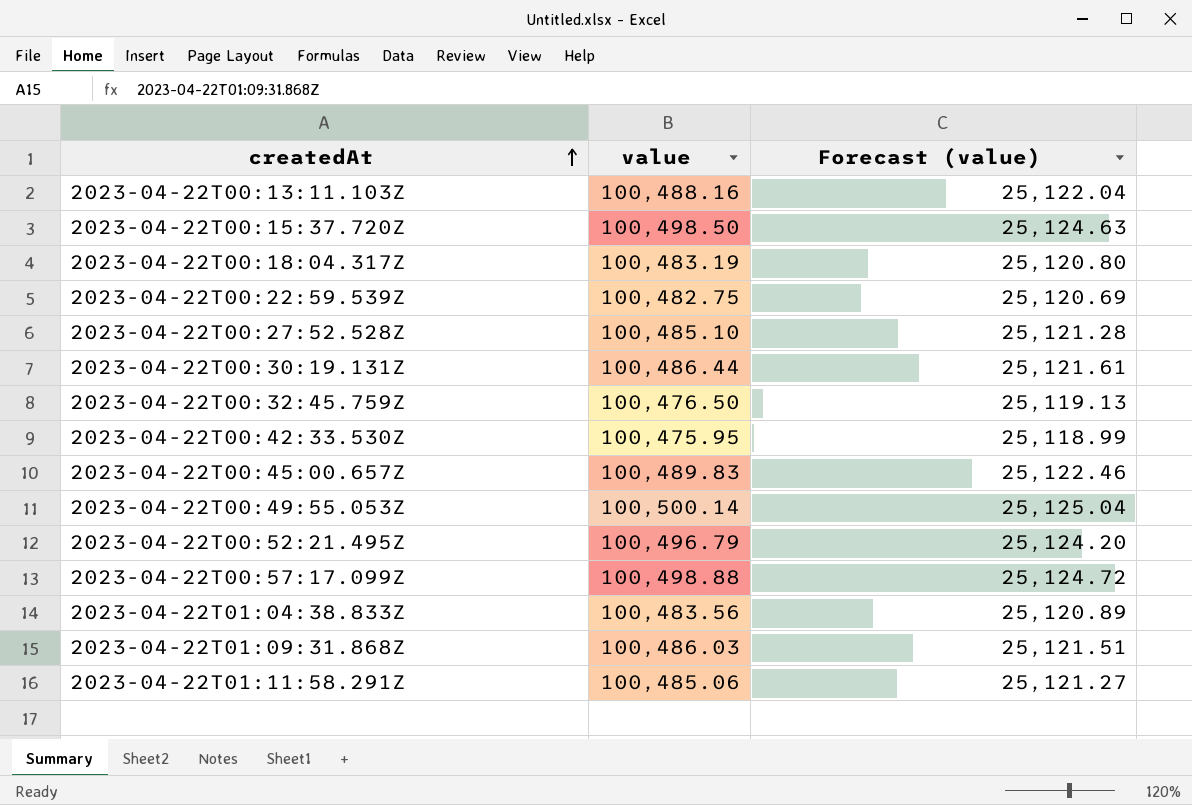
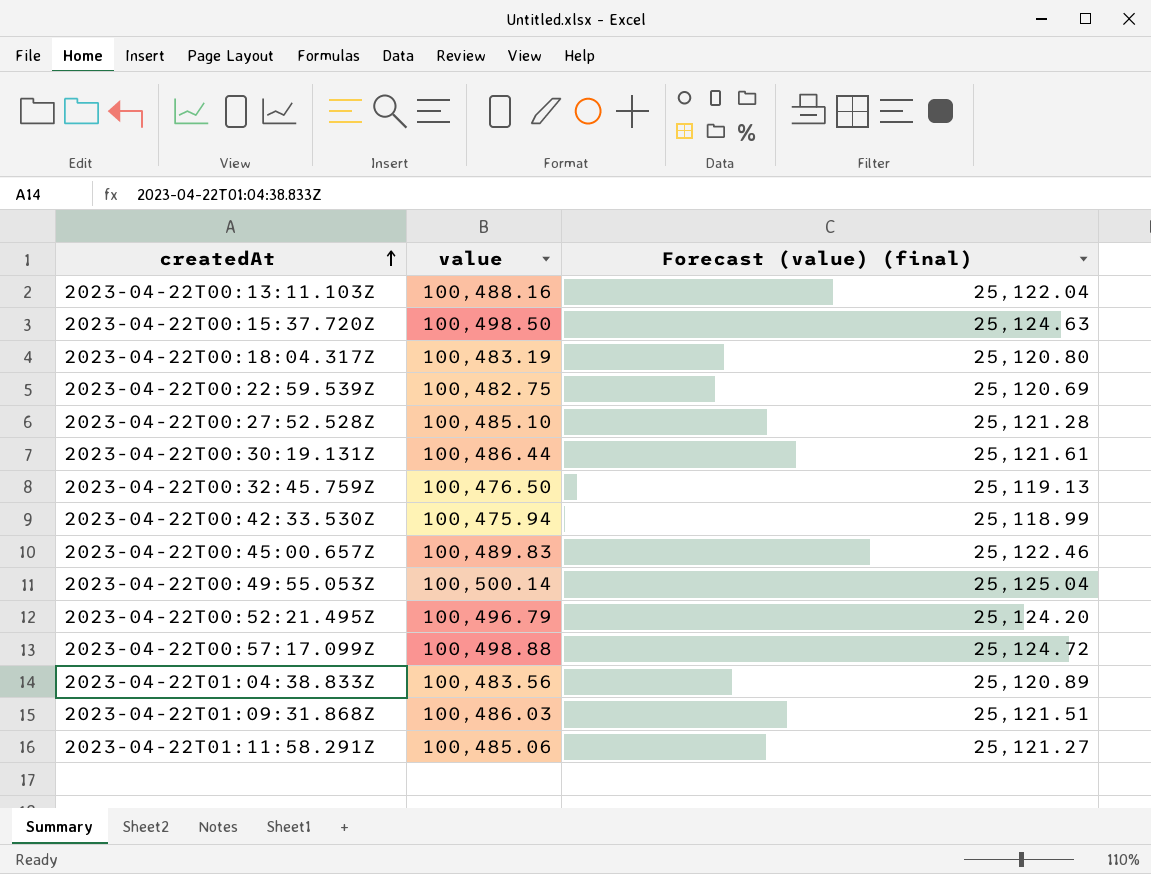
column name: Forecast (value) -> Forecast (value) (final)
2023-04-22T00:42:33.530Z | value: 100,475.95 -> 100,475.94

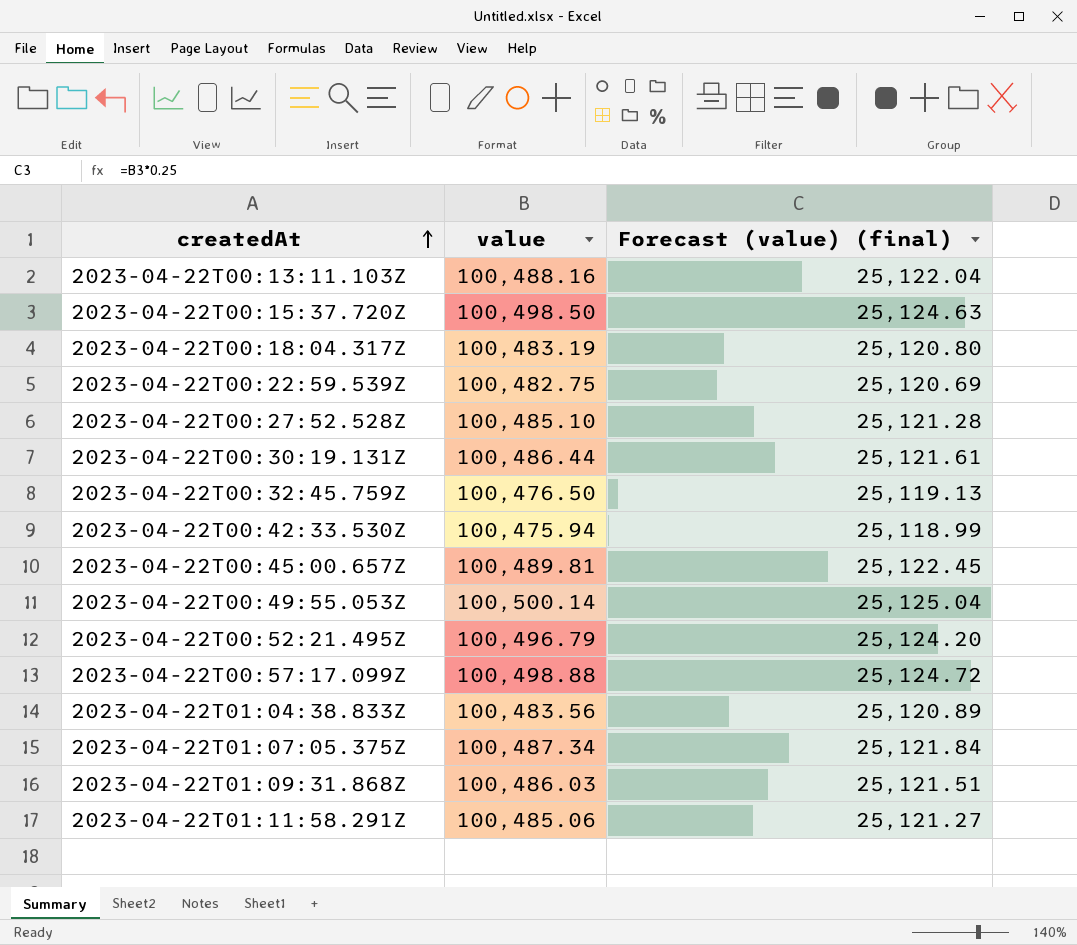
2023-04-22T00:45:00.657Z | value: 100,489.83 -> 100,489.81
2023-04-22T00:45:00.657Z | Forecast (value) (final): 25,122.46 -> 25,122.45
row 2023-04-22T01:07:05.375Z: none -> 100,487.34 | 25,121.84

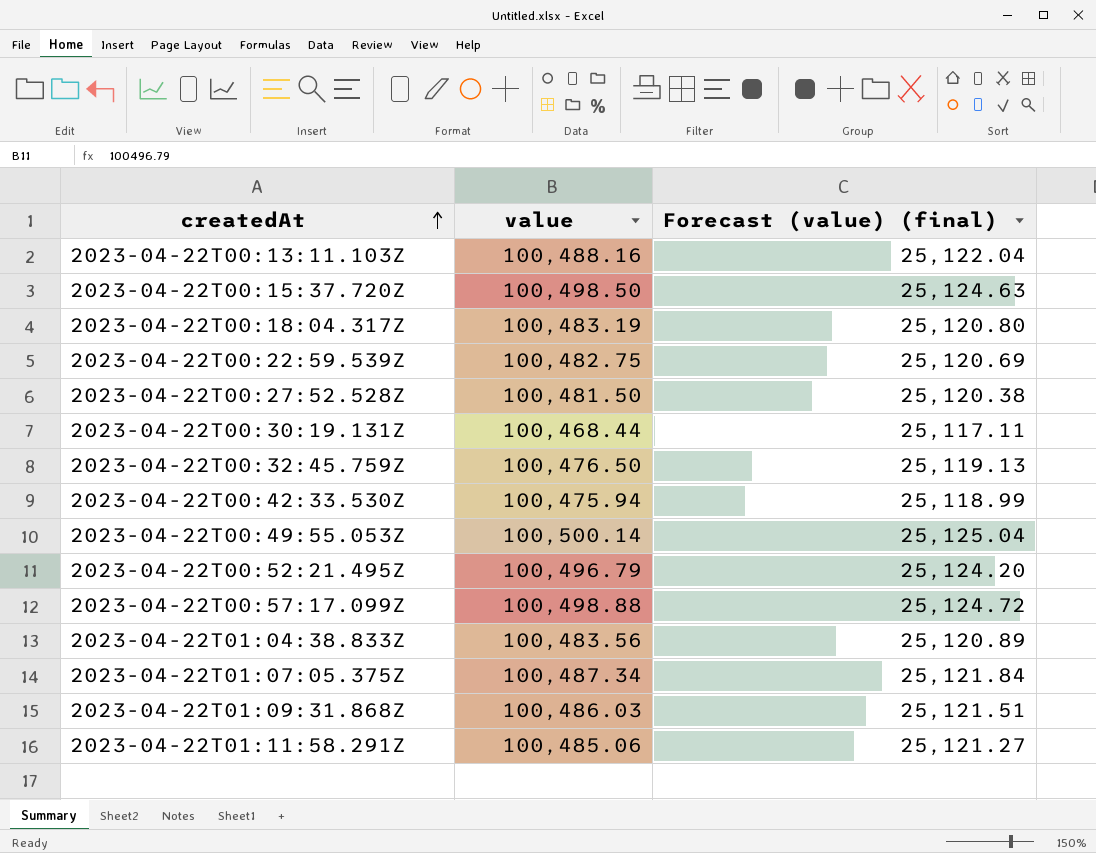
row 2023-04-22T00:45:00.657Z: 100,489.81 | 25,122.45 -> none
2023-04-22T00:27:52.528Z | value: 100,485.10 -> 100,481.50
2023-04-22T00:27:52.528Z | Forecast (value) (final): 25,121.28 -> 25,120.38
2023-04-22T00:30:19.131Z | value: 100,486.44 -> 100,468.44
2023-04-22T00:30:19.131Z | Forecast (value) (final): 25,121.61 -> 25,117.11

